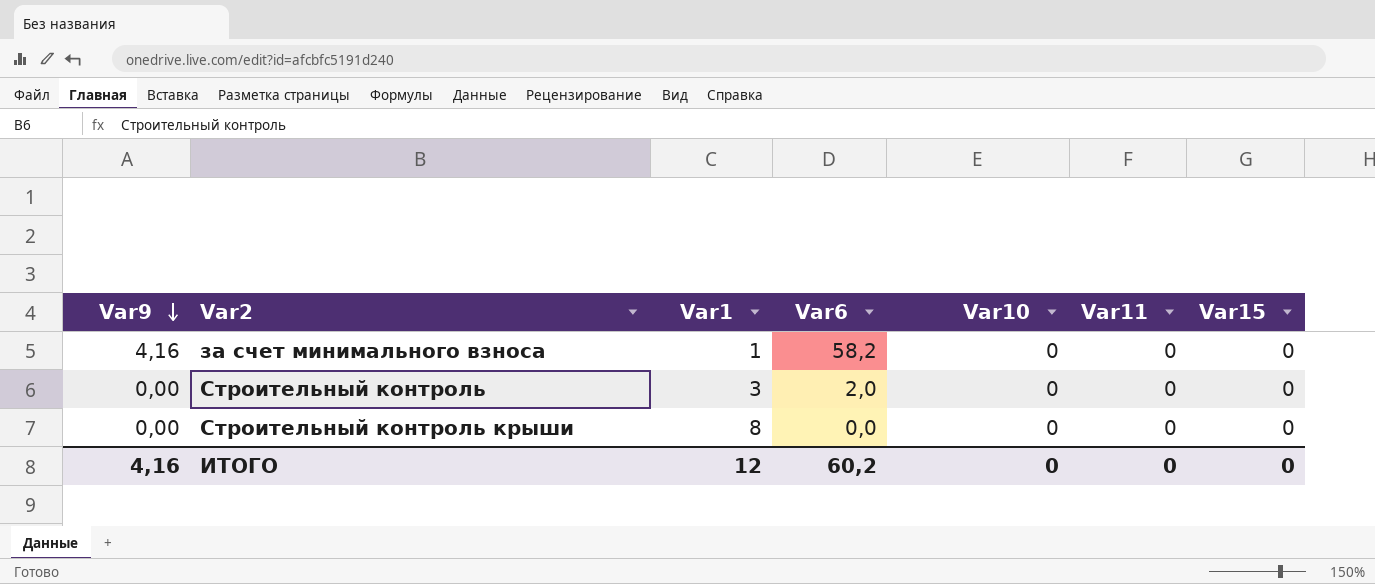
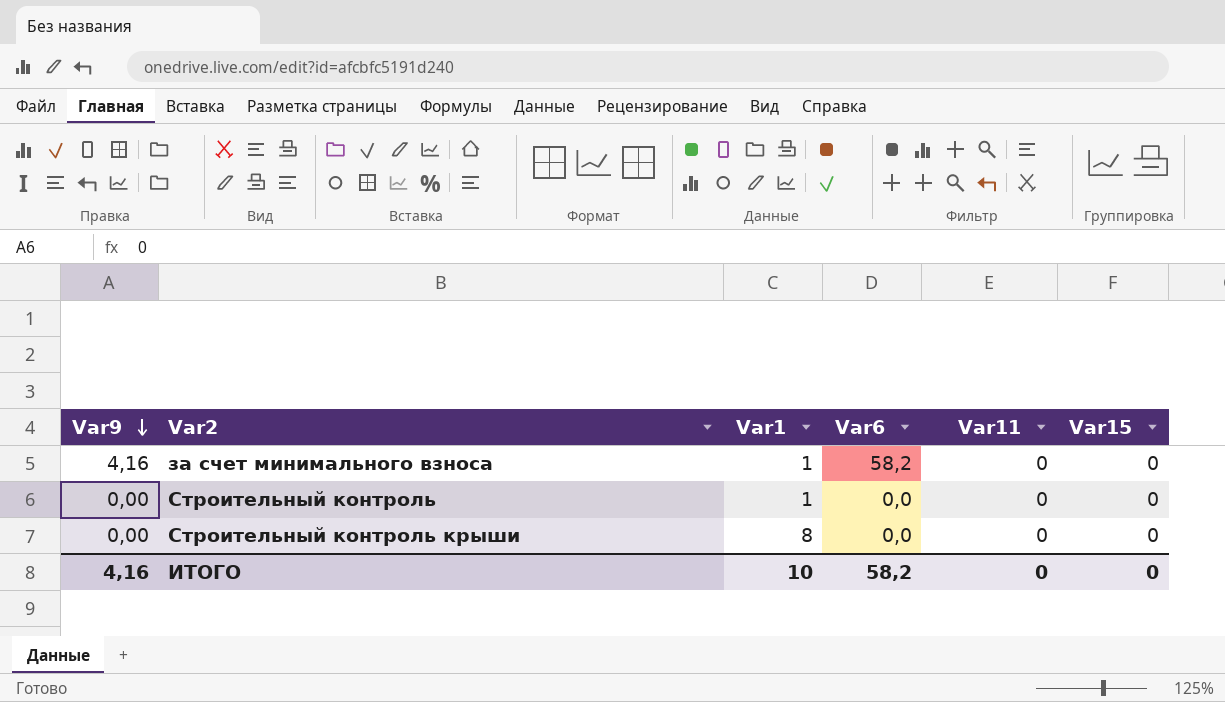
column Var10 | position: 5 -> none
Строительный контроль | Var1: 3 -> 1
Строительный контроль | Var6: 2,0 -> 0,0
ИТОГО | Var1: 12 -> 10
ИТОГО | Var6: 60,2 -> 58,2

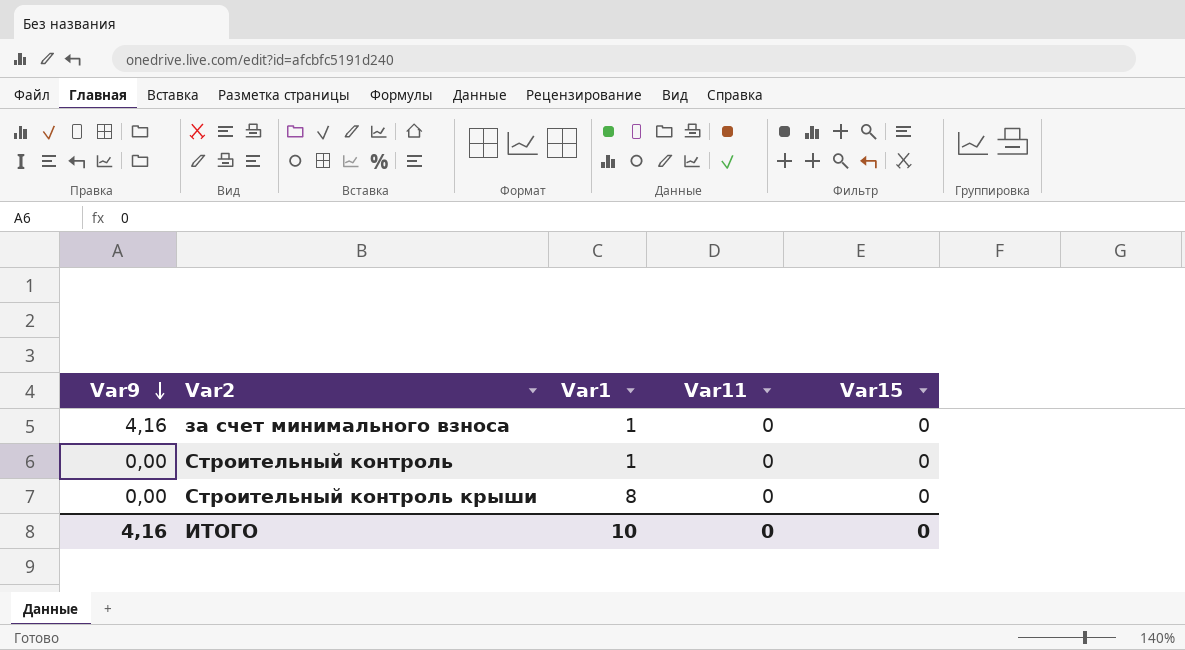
column Var6 | position: 4 -> none

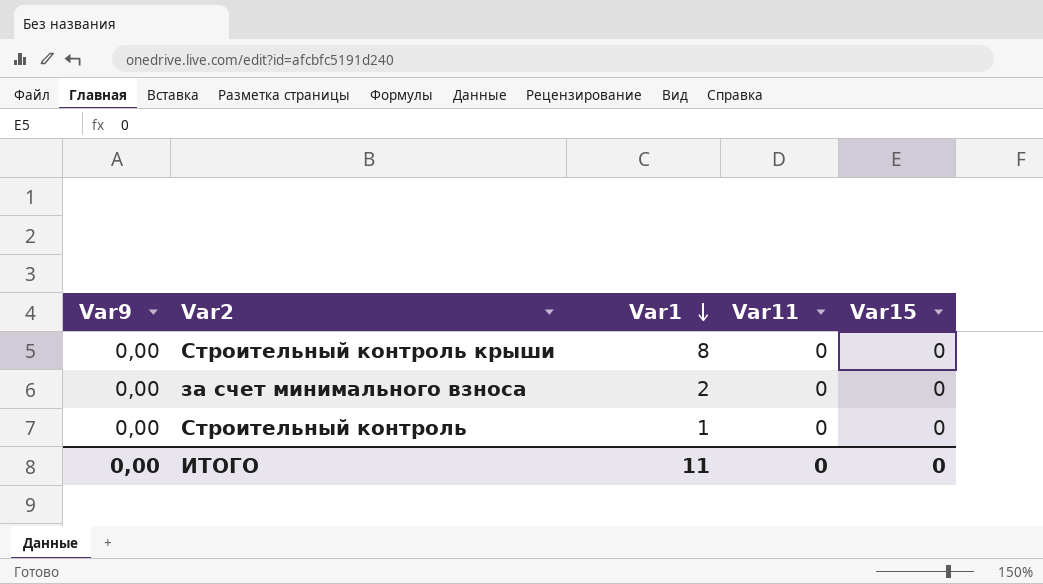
row order: Var9 descending -> Var1 descending
за счет минимального взноса | Var9: 4,16 -> 0,00
за счет минимального взноса | Var1: 1 -> 2
ИТОГО | Var9: 4,16 -> 0,00
ИТОГО | Var1: 10 -> 11

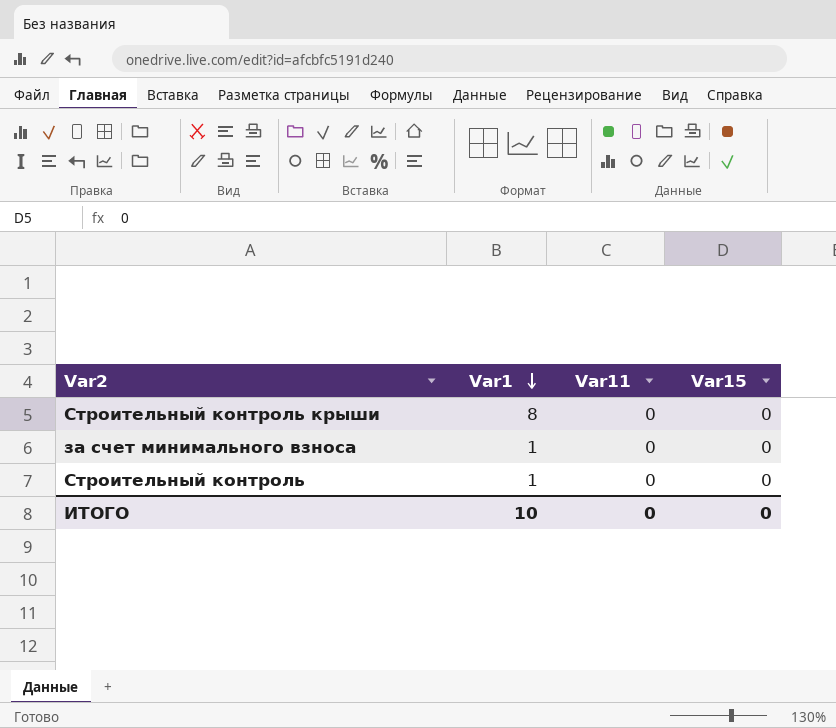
column Var9 | position: 1 -> none
за счет минимального взноса | Var1: 2 -> 1
ИТОГО | Var1: 11 -> 10

